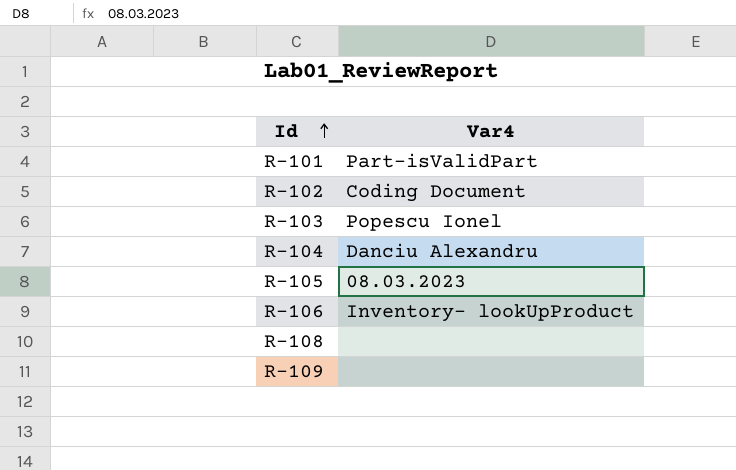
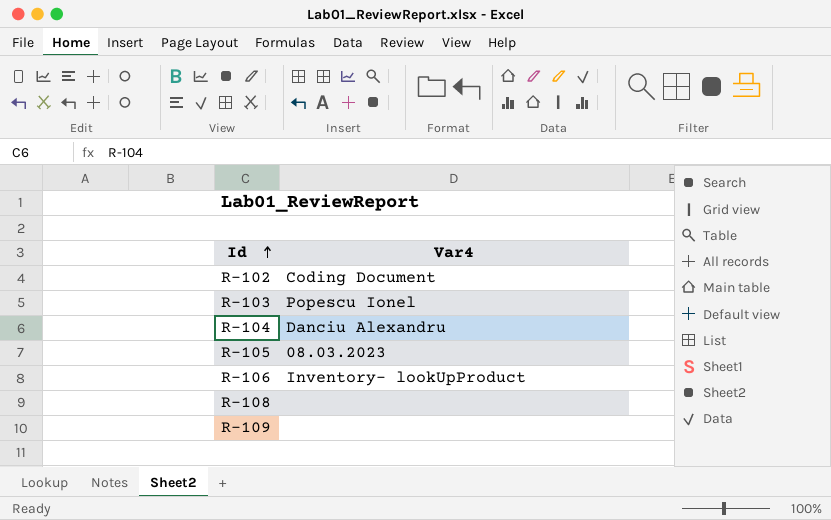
row R-101: Part-isValidPart -> none

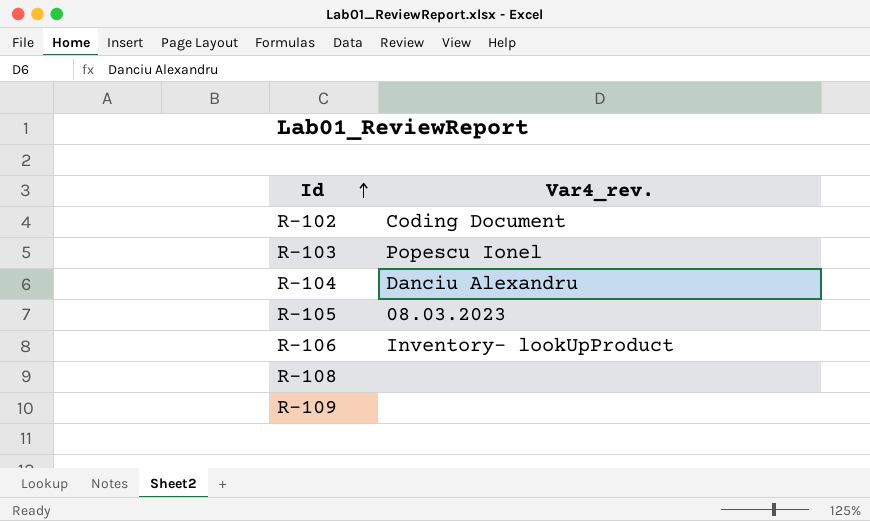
column name: Var4 -> Var4_rev.

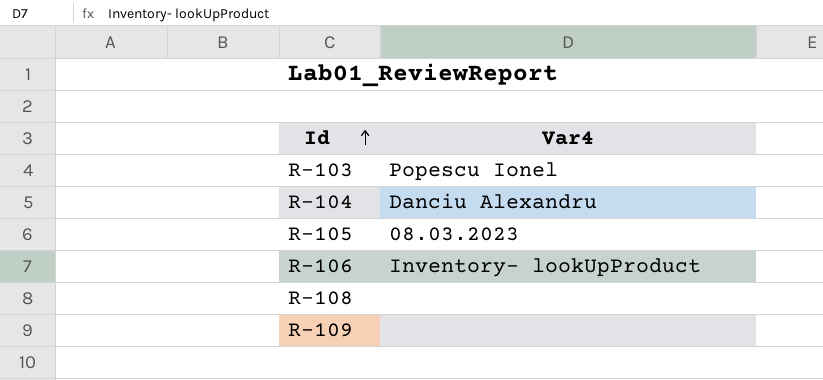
column name: Var4_rev. -> Var4
row R-102: Coding Document -> none

